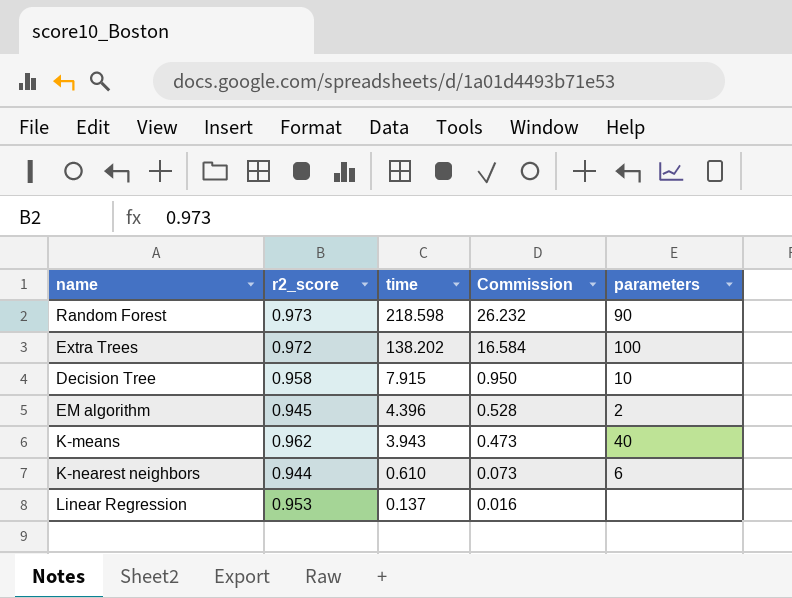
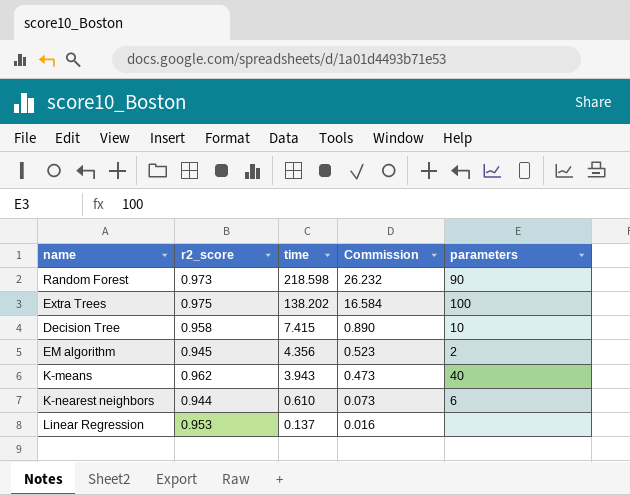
Extra Trees | r2_score: 0.972 -> 0.975
Decision Tree | time: 7.915 -> 7.415
Decision Tree | Commission: 0.950 -> 0.890
EM algorithm | time: 4.396 -> 4.356
EM algorithm | Commission: 0.528 -> 0.523

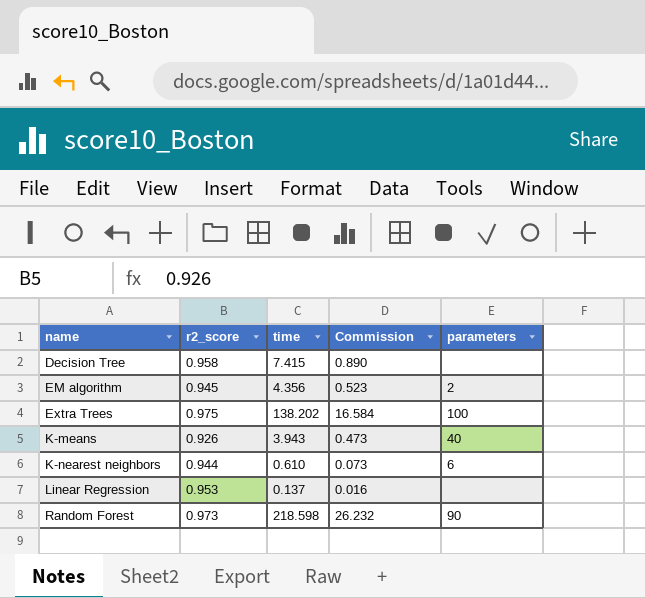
row order: time descending -> name ascending
Decision Tree | parameters: 10 -> none
K-means | r2_score: 0.962 -> 0.926

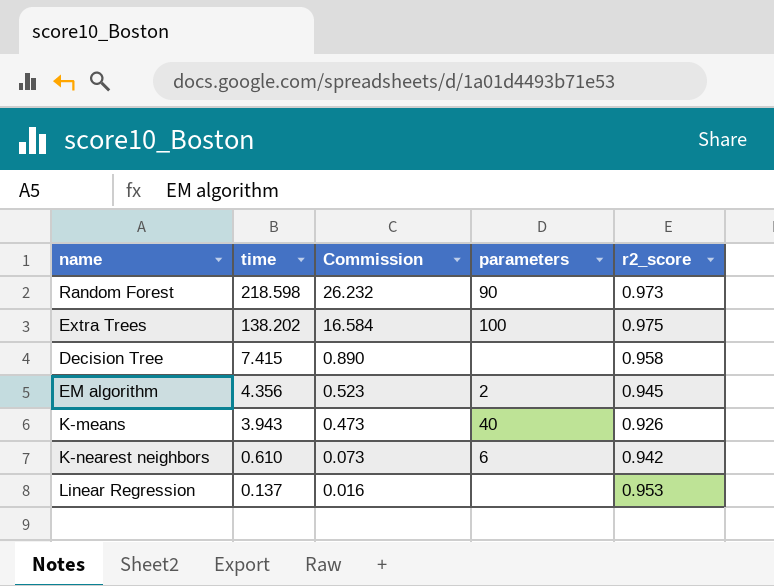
row order: name ascending -> time descending
column r2_score | position: 2 -> 5
K-nearest neighbors | r2_score: 0.944 -> 0.942

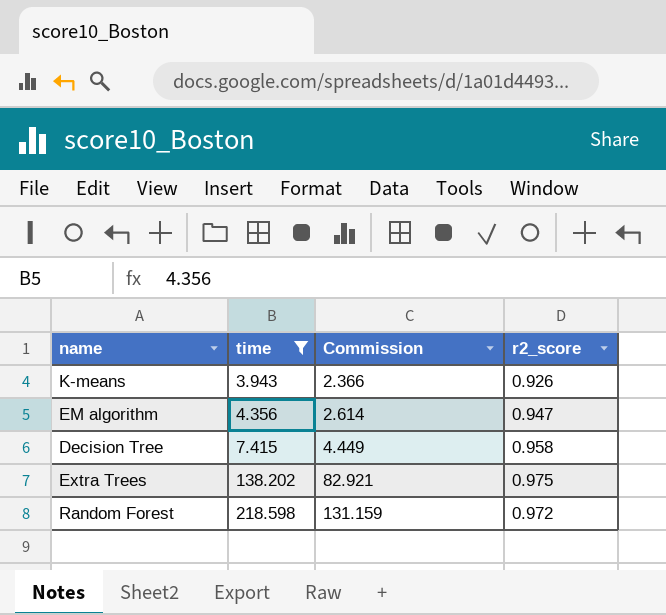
filter: none -> time >= 3.943
row order: time descending -> time ascending
column parameters | position: 4 -> none
column Commission | formula: [time] * 0.12 -> [time] * 0.6
EM algorithm | r2_score: 0.945 -> 0.947
Random Forest | r2_score: 0.973 -> 0.972

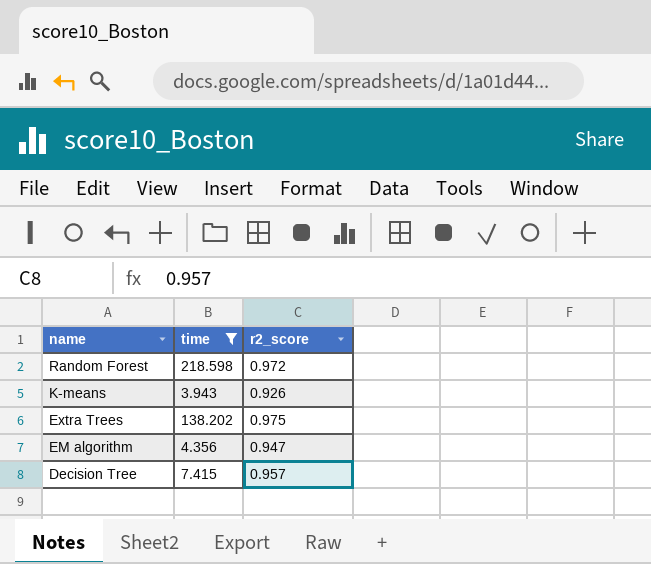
row order: time ascending -> name descending
column Commission | formula: [time] * 0.6 -> none
Decision Tree | r2_score: 0.958 -> 0.957

